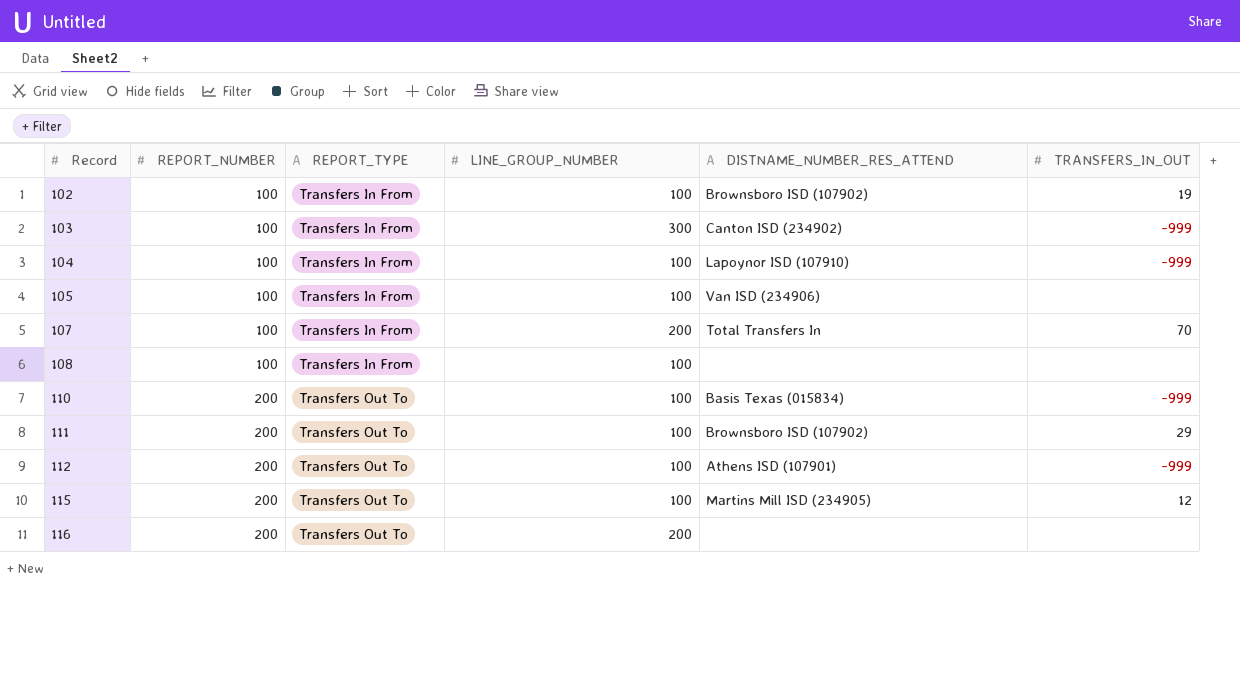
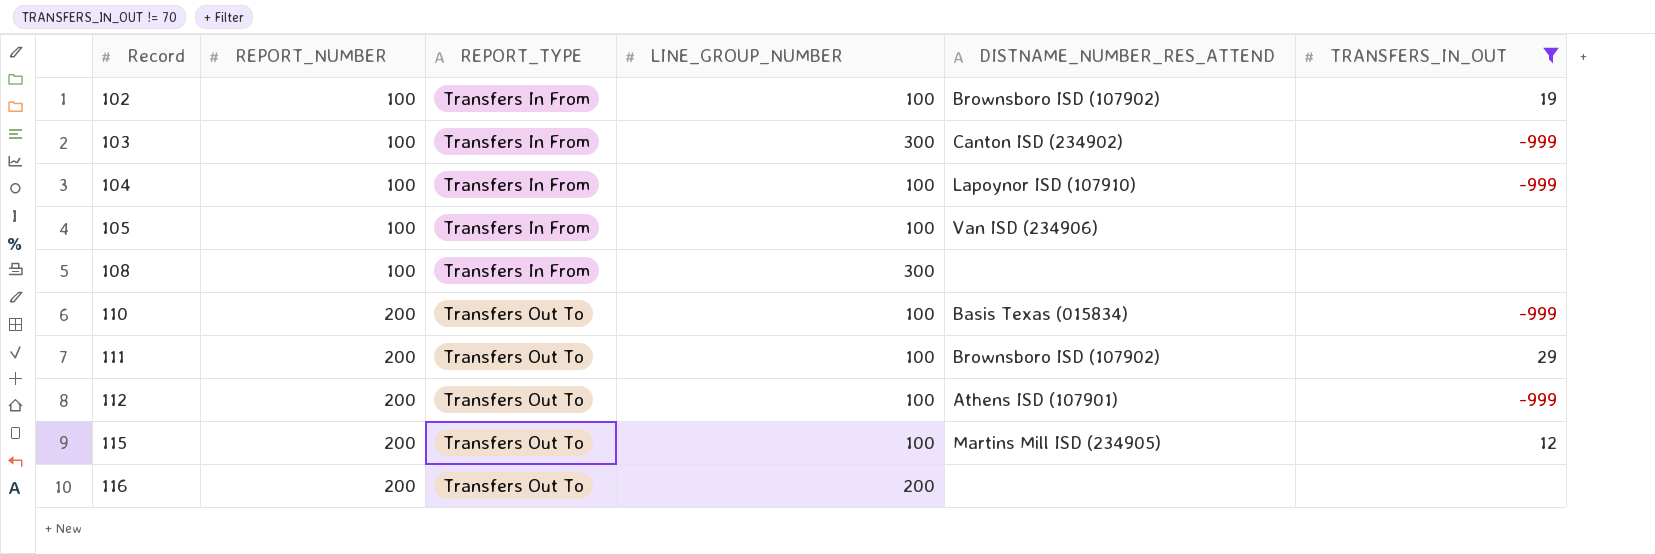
filter: none -> TRANSFERS_IN_OUT != 70
108 | LINE_GROUP_NUMBER: 100 -> 300

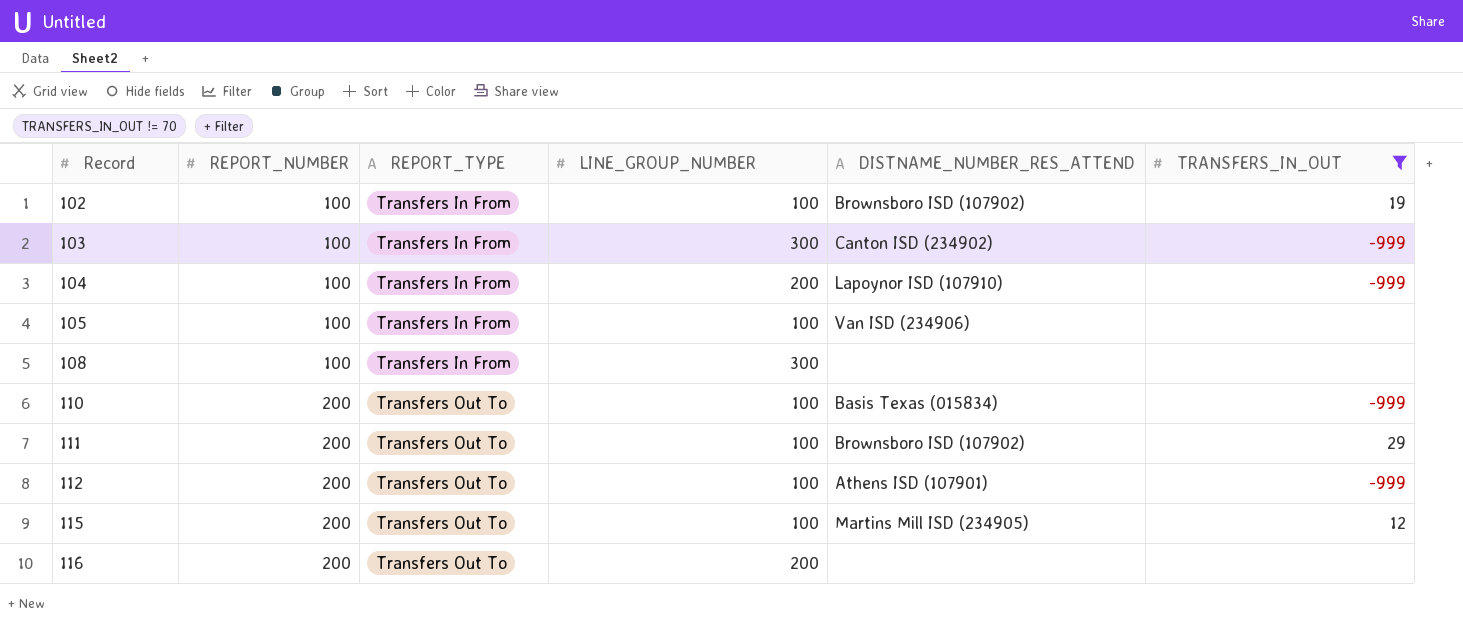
104 | LINE_GROUP_NUMBER: 100 -> 200

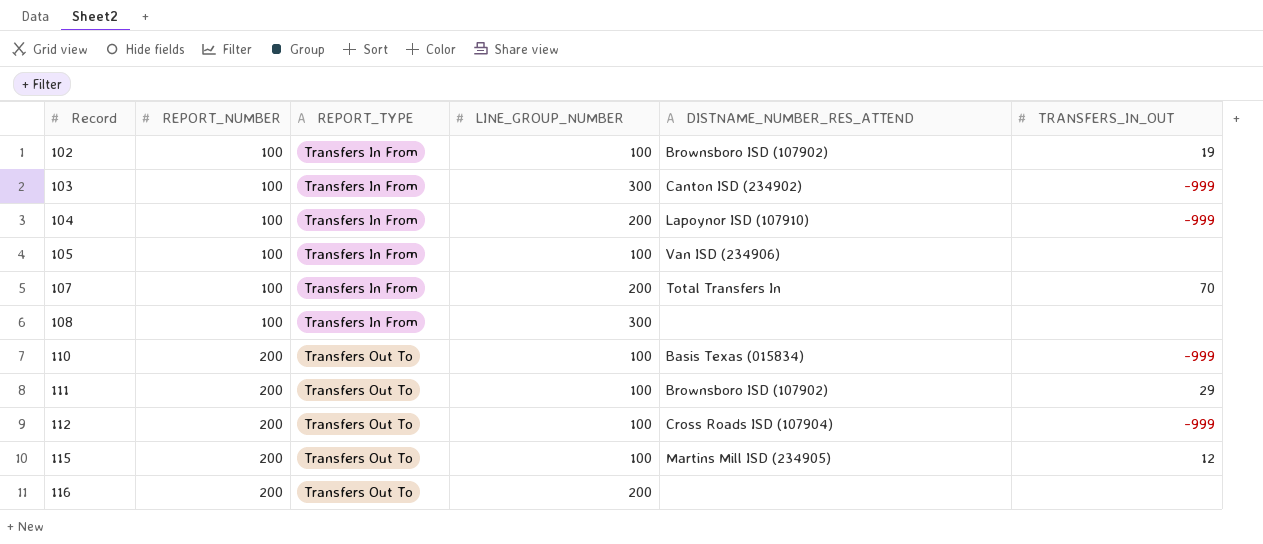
filter: TRANSFERS_IN_OUT != 70 -> none
112 | DISTNAME_NUMBER_RES_ATTEND: Athens ISD (107901) -> Cross Roads ISD (107904)

